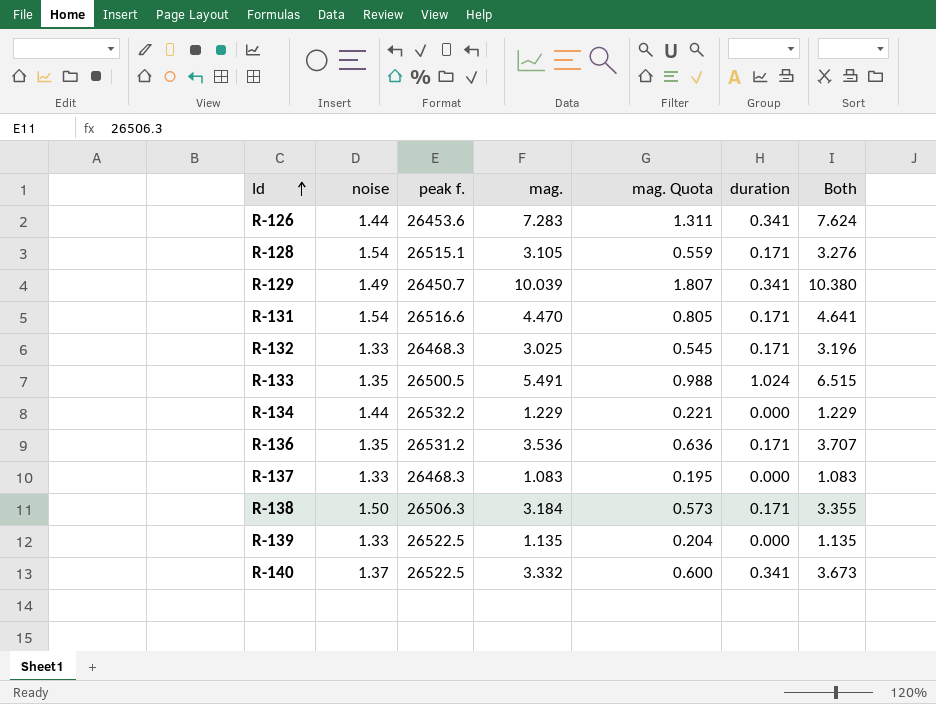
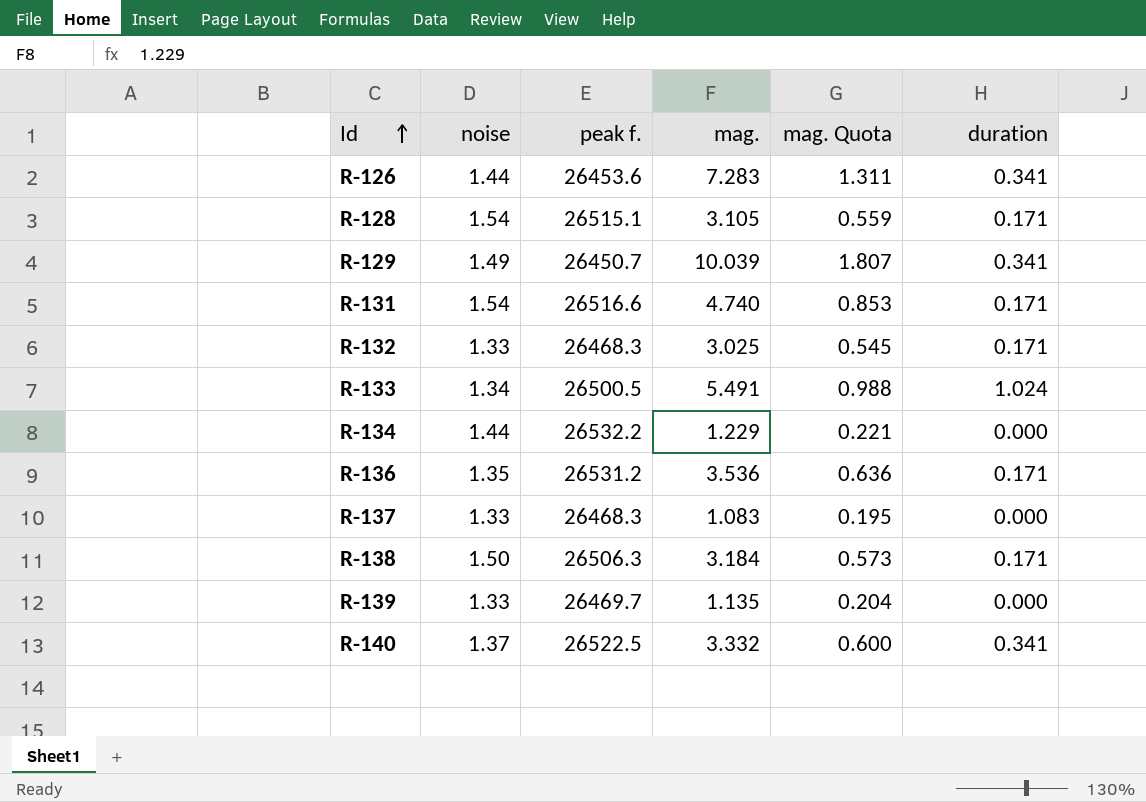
column Both | formula: [mag.] + [duration] -> none
R-131 | mag.: 4.470 -> 4.740
R-131 | mag. Quota: 0.805 -> 0.853
R-133 | noise: 1.35 -> 1.34
R-139 | peak f.: 26522.5 -> 26469.7

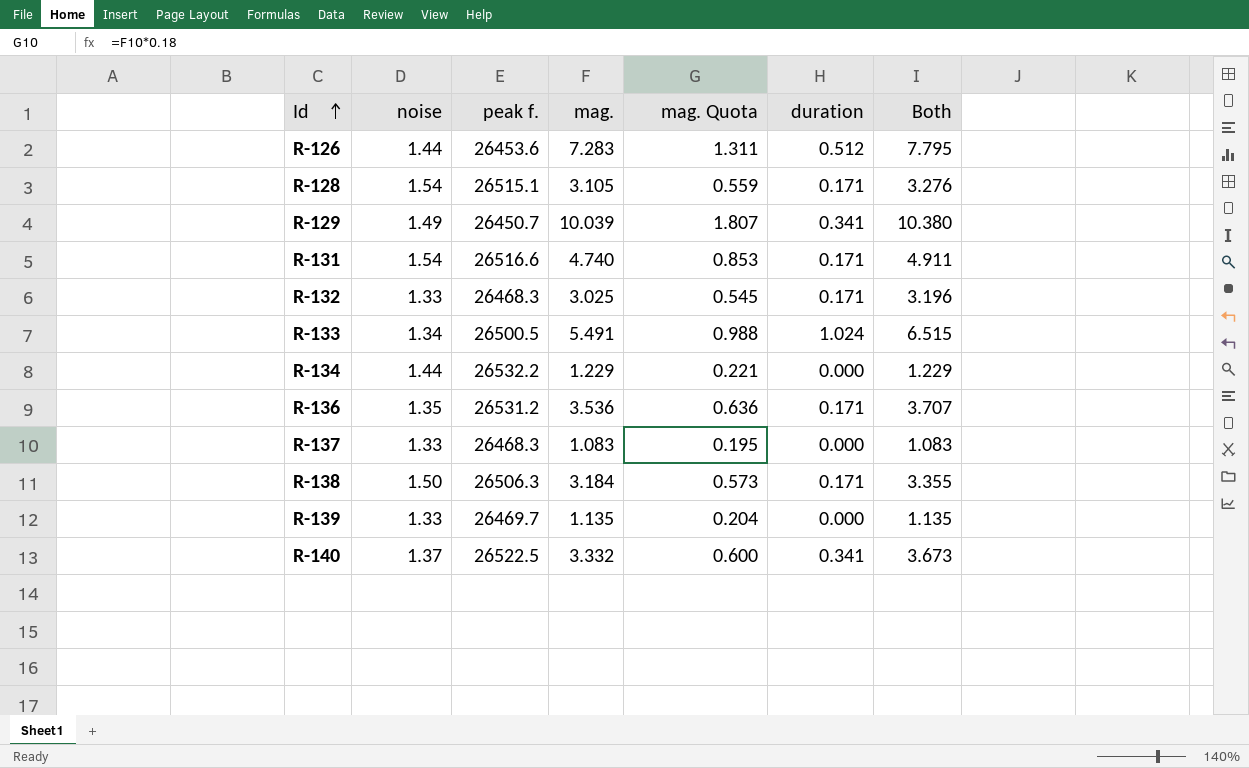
column Both | formula: none -> [mag.] + [duration]
R-126 | duration: 0.341 -> 0.512

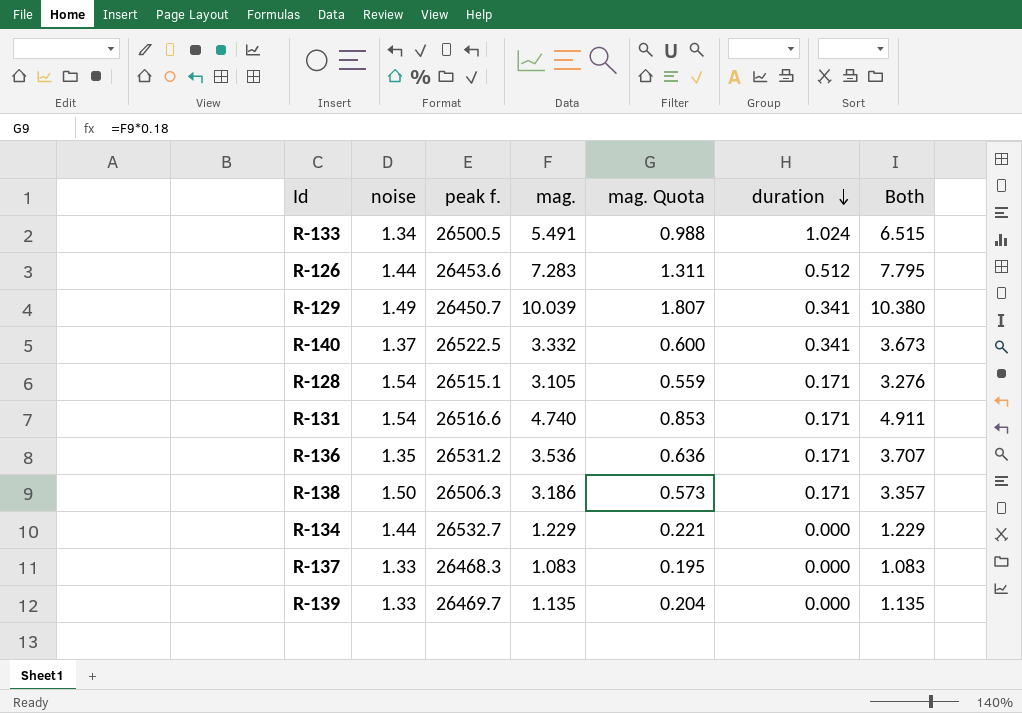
row order: Id ascending -> duration descending
row R-132: 1.33 | 26468.3 | 3.025 | 0.545 | 0.171 | 3.196 -> none
R-138 | mag.: 3.184 -> 3.186
R-138 | Both: 3.355 -> 3.357
R-134 | peak f.: 26532.2 -> 26532.7

